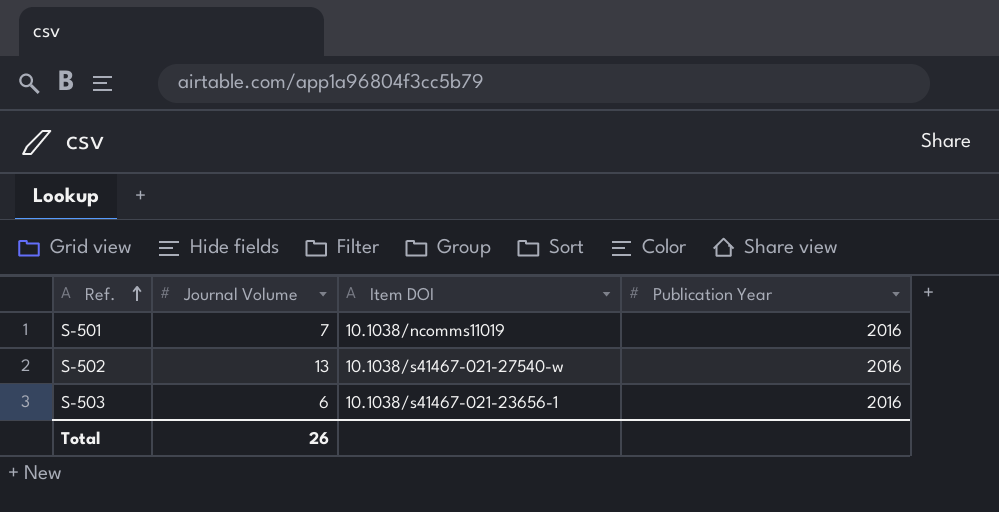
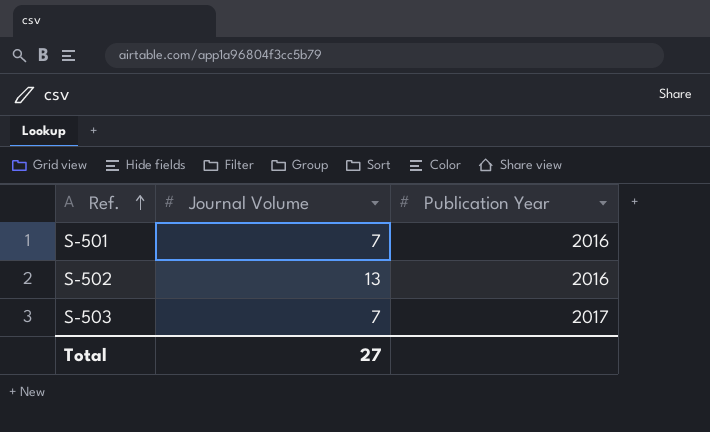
column Item DOI | position: 3 -> none
S-503 | Journal Volume: 6 -> 7
S-503 | Publication Year: 2016 -> 2017
Total | Journal Volume: 26 -> 27

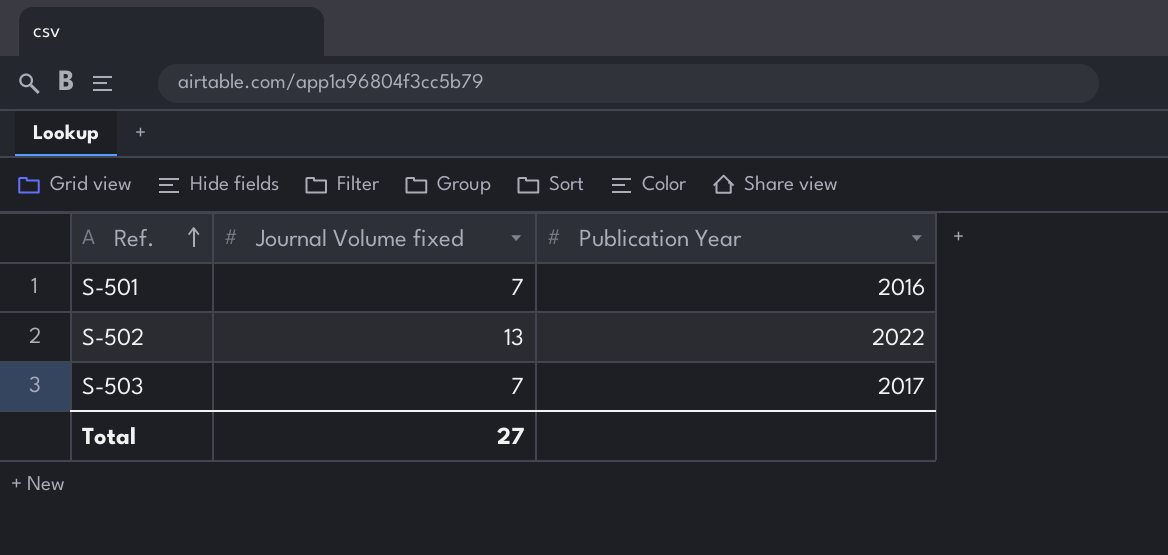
column name: Journal Volume -> Journal Volume fixed
S-502 | Publication Year: 2016 -> 2022

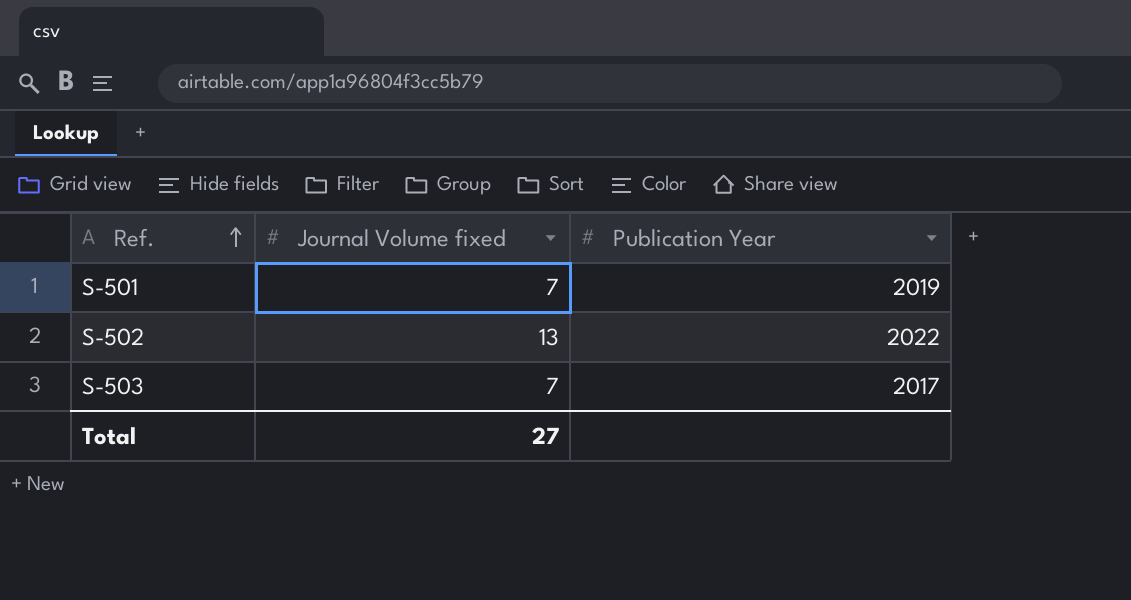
S-501 | Publication Year: 2016 -> 2019

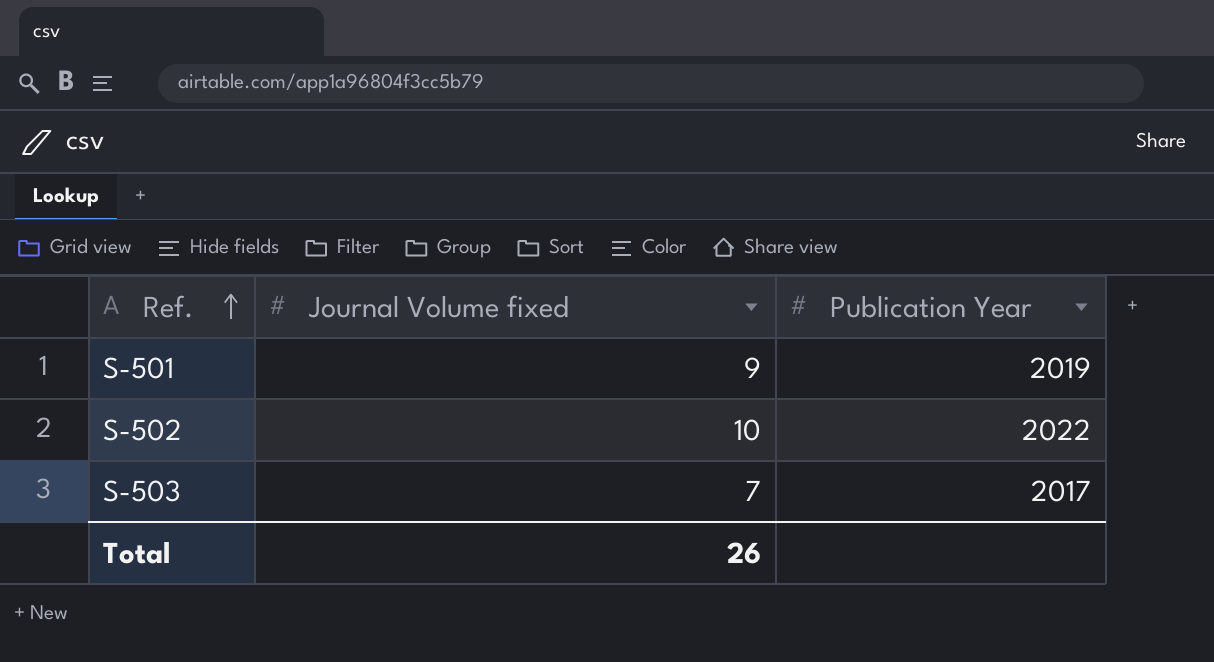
S-501 | Journal Volume fixed: 7 -> 9
S-502 | Journal Volume fixed: 13 -> 10
Total | Journal Volume fixed: 27 -> 26

